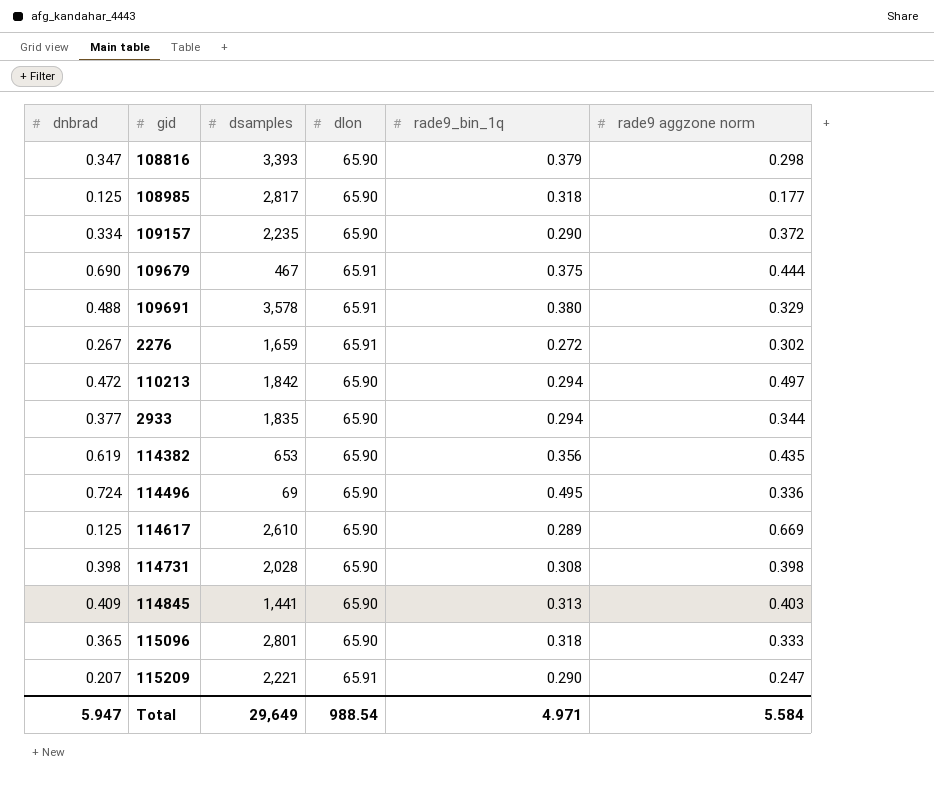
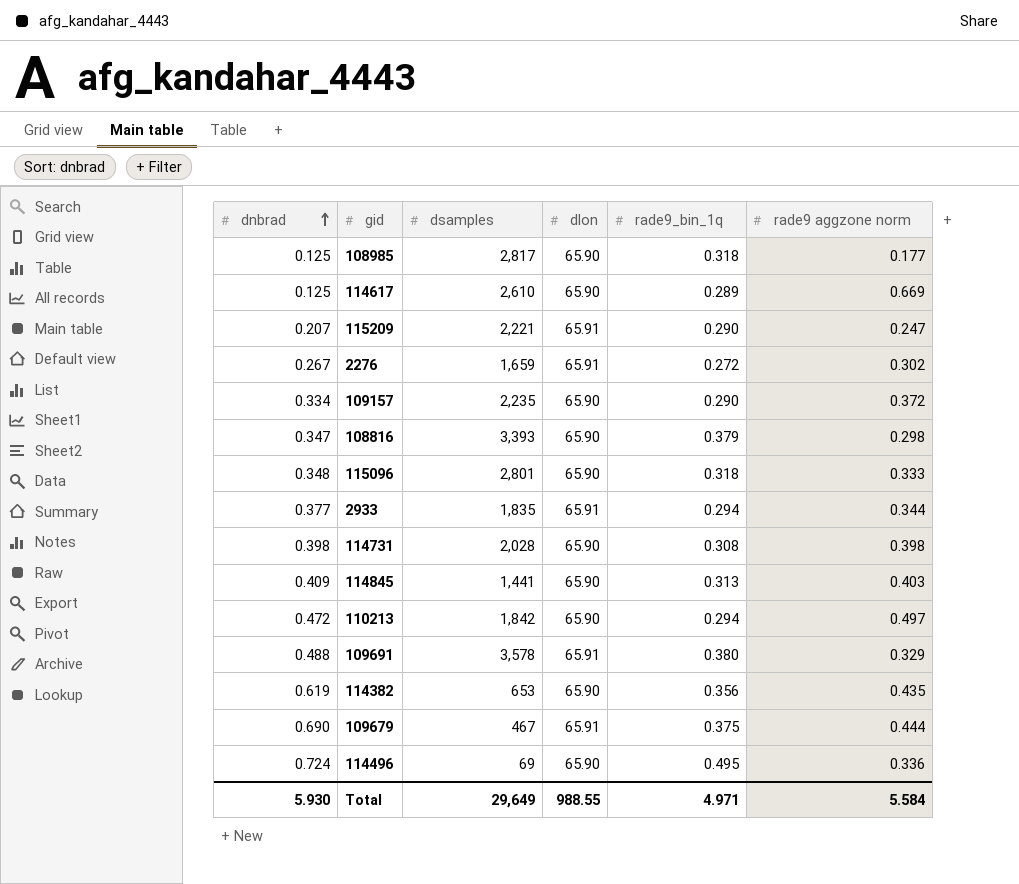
row order: none -> dnbrad ascending
115096 | dnbrad: 0.365 -> 0.348
2933 | dlon: 65.90 -> 65.91
Total | dnbrad: 5.947 -> 5.930
Total | dlon: 988.54 -> 988.55

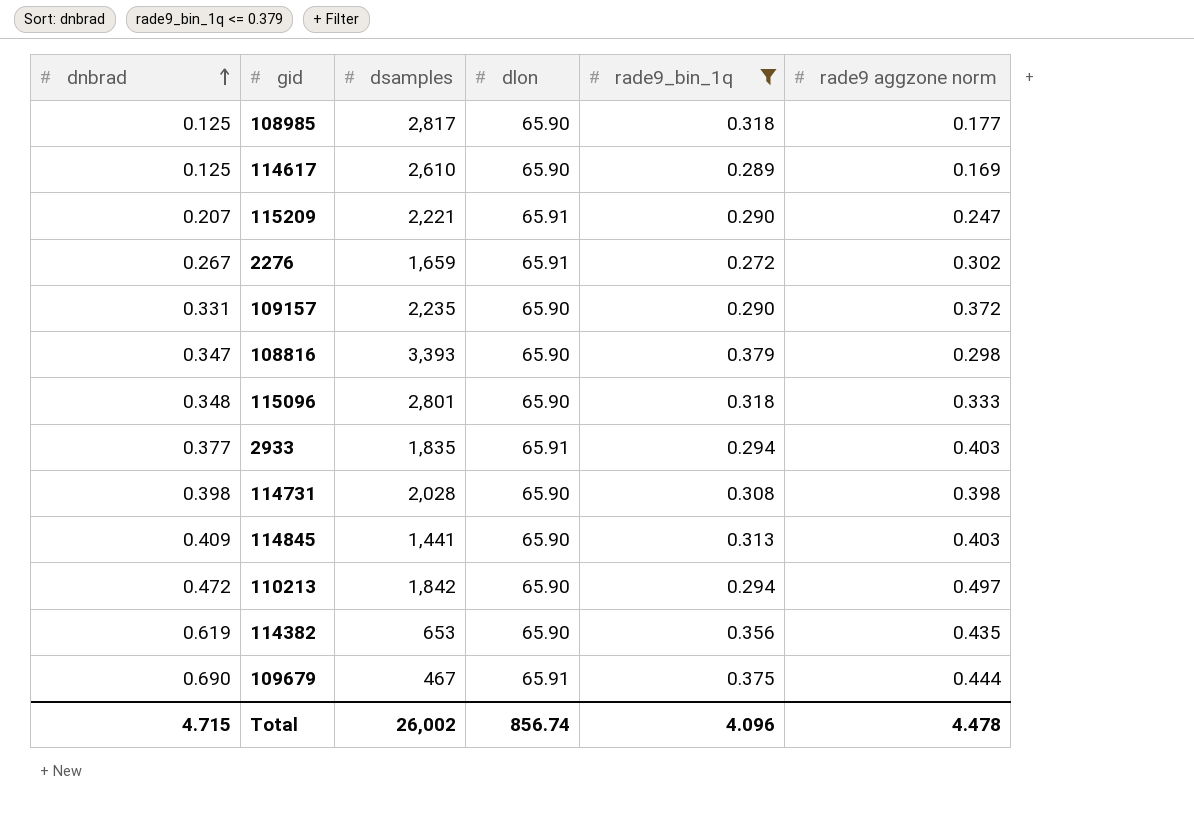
filter: none -> rade9_bin_1q <= 0.379
114617 | rade9 aggzone norm: 0.669 -> 0.169
109157 | dnbrad: 0.334 -> 0.331
2933 | rade9 aggzone norm: 0.344 -> 0.403
Total | dnbrad: 5.930 -> 4.715
Total | dsamples: 29,649 -> 26,002
Total | dlon: 988.55 -> 856.74
Total | rade9_bin_1q: 4.971 -> 4.096
Total | rade9 aggzone norm: 5.584 -> 4.478

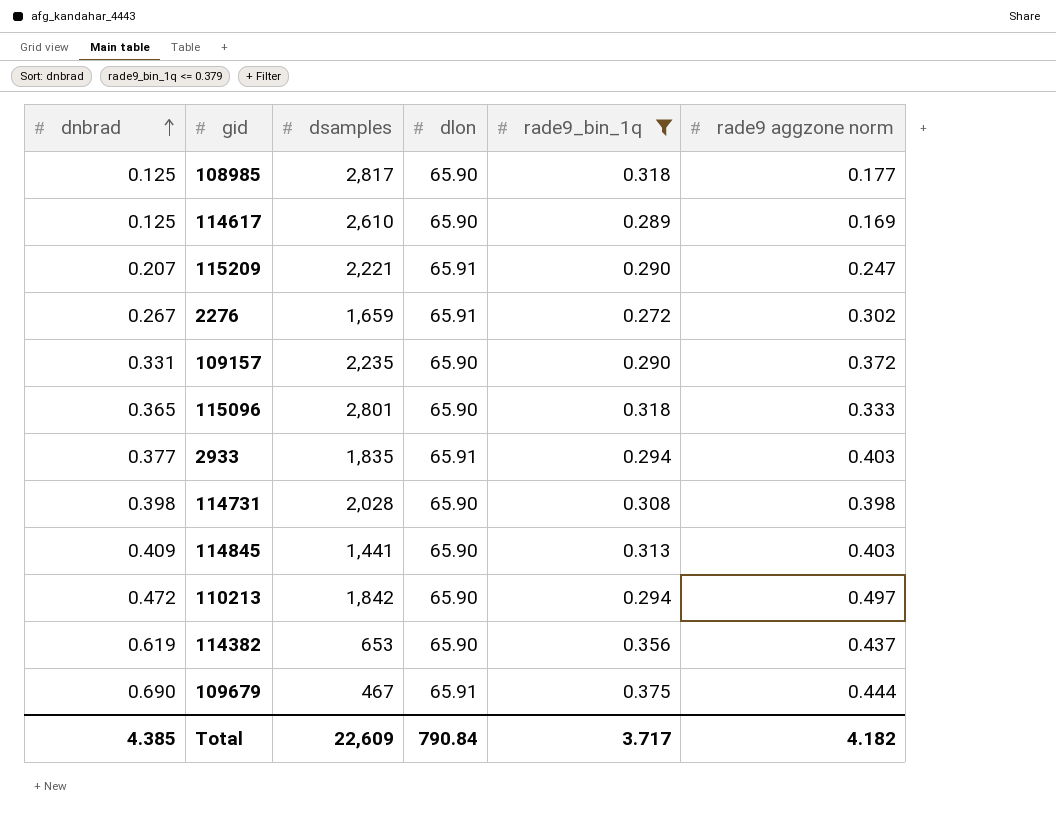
row 108816: 0.347 | 3,393 | 65.90 | 0.379 | 0.298 -> none
115096 | dnbrad: 0.348 -> 0.365
114382 | rade9 aggzone norm: 0.435 -> 0.437
Total | dnbrad: 4.715 -> 4.385
Total | dsamples: 26,002 -> 22,609
Total | dlon: 856.74 -> 790.84
Total | rade9_bin_1q: 4.096 -> 3.717
Total | rade9 aggzone norm: 4.478 -> 4.182

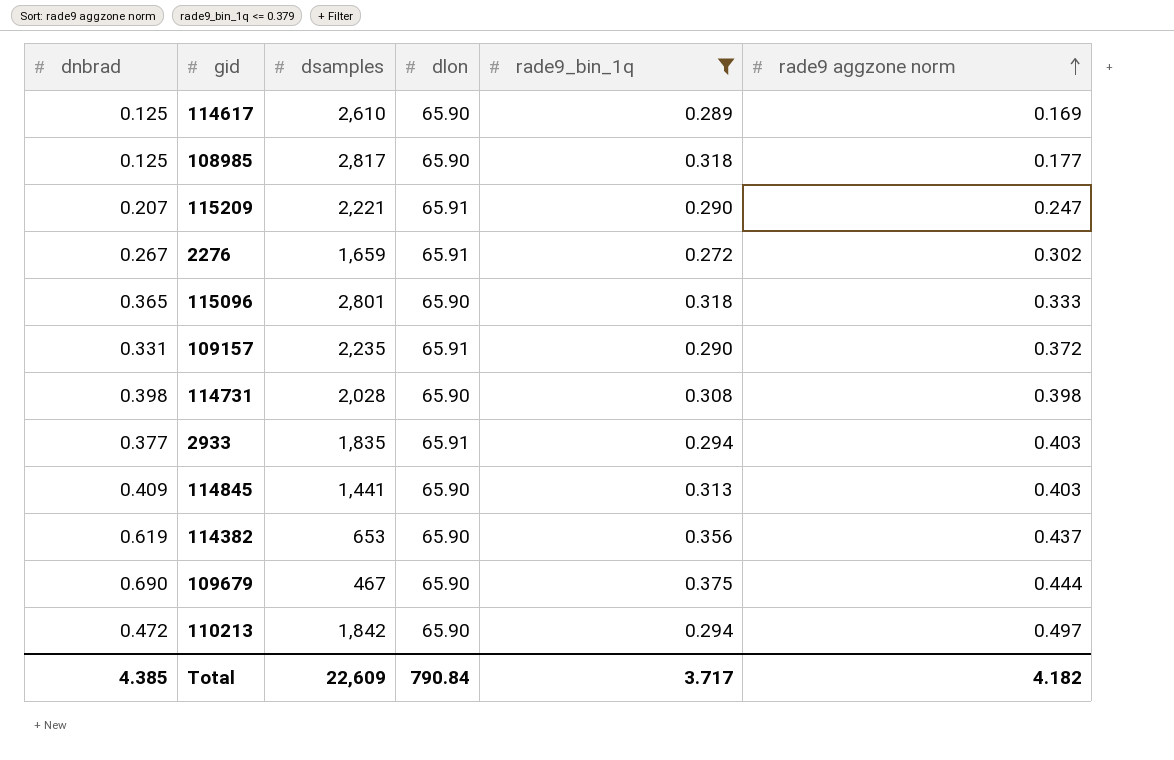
row order: dnbrad ascending -> rade9 aggzone norm ascending
109157 | dlon: 65.90 -> 65.91
109679 | dlon: 65.91 -> 65.90

